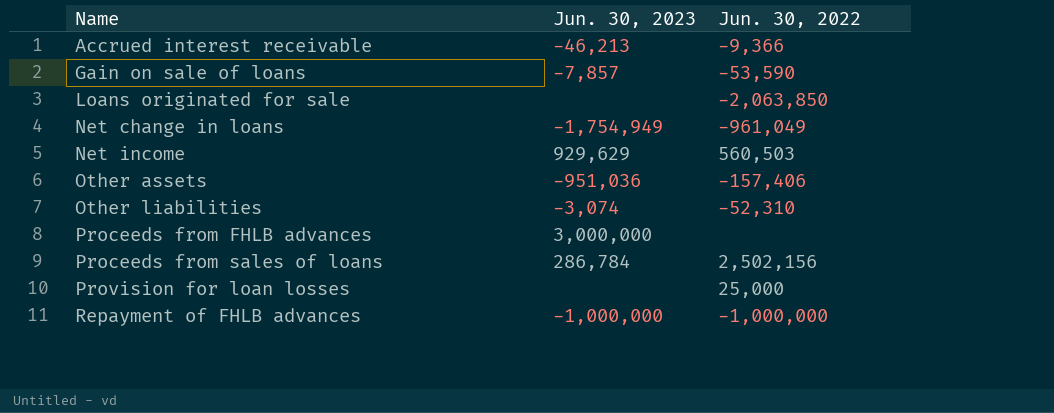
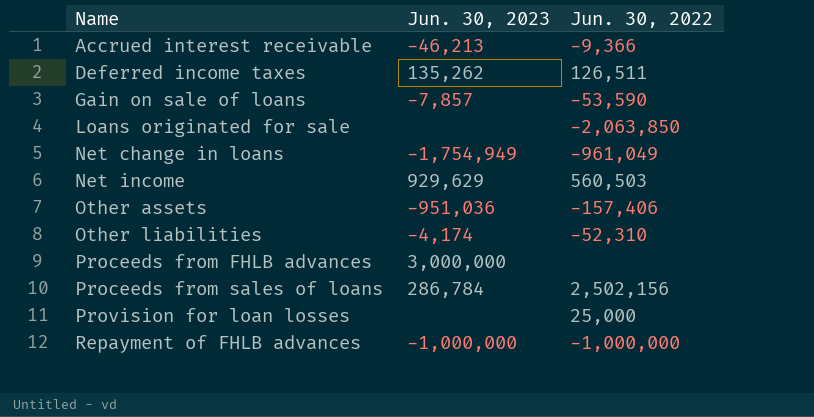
row Deferred income taxes: none -> 135,262 | 126,511
Other liabilities | Jun. 30, 2023: -3,074 -> -4,174

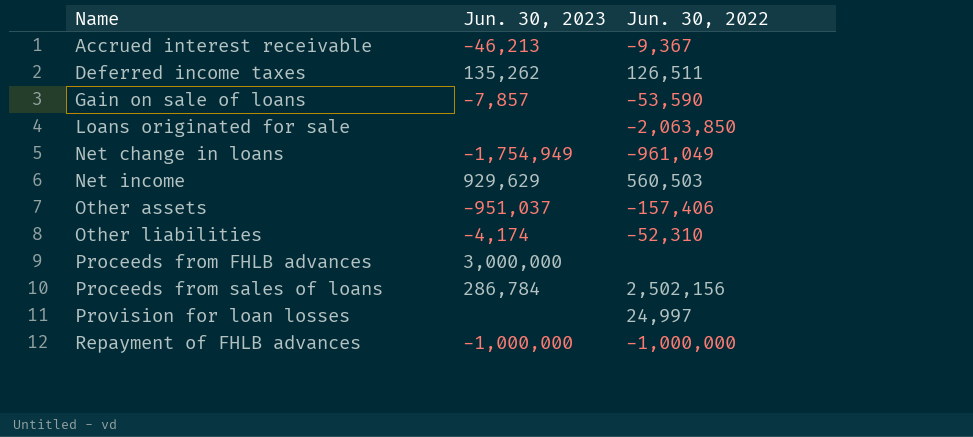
Accrued interest receivable | Jun. 30, 2022: -9,366 -> -9,367
Other assets | Jun. 30, 2023: -951,036 -> -951,037
Provision for loan losses | Jun. 30, 2022: 25,000 -> 24,997

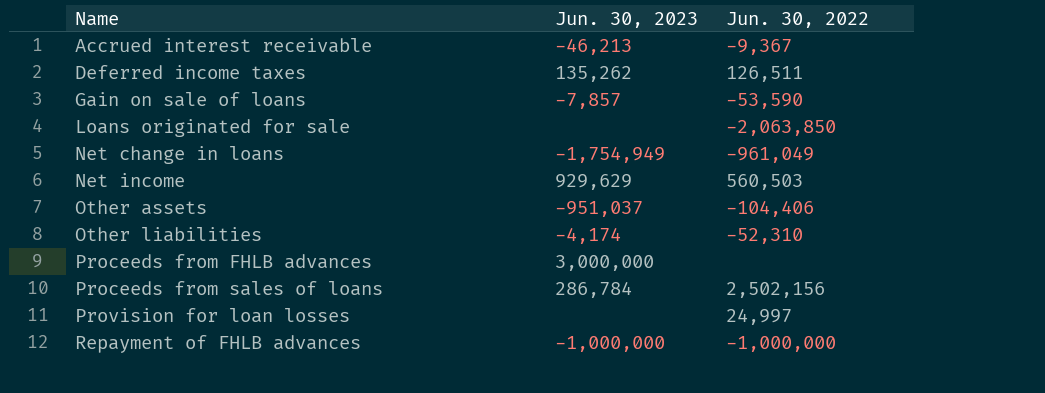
Other assets | Jun. 30, 2022: -157,406 -> -104,406

